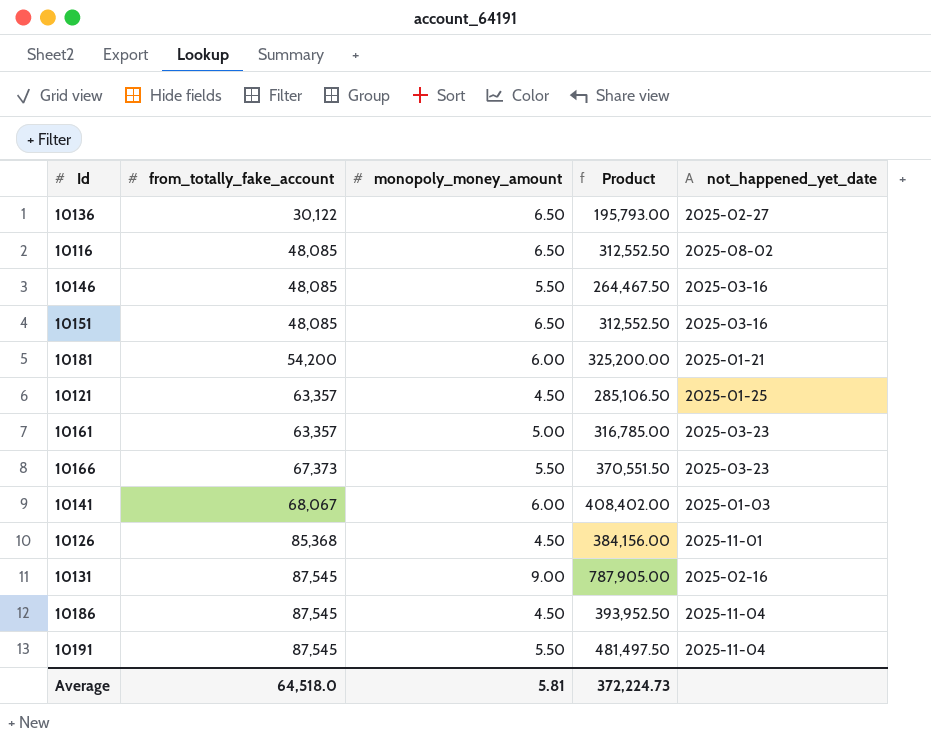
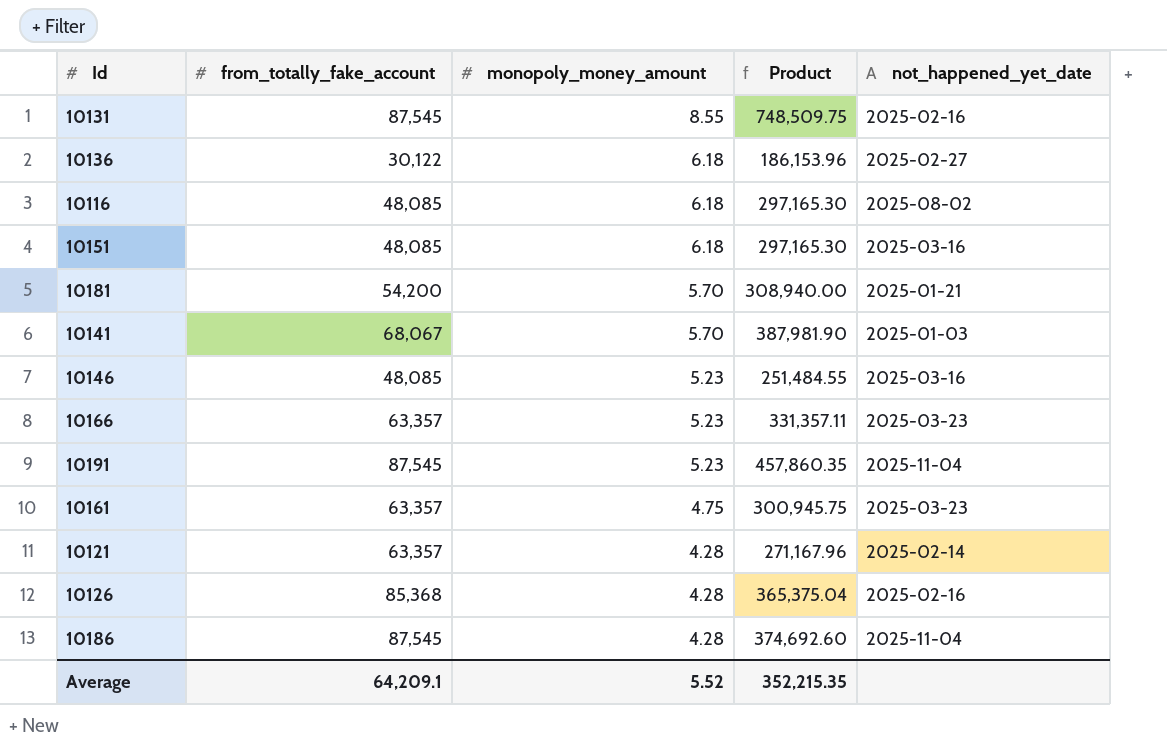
row order: from_totally_fake_account ascending -> monopoly_money_amount descending
10131 | monopoly_money_amount: 9.00 -> 8.55
10131 | Product: 787,905.00 -> 748,509.75
10136 | monopoly_money_amount: 6.50 -> 6.18
10136 | Product: 195,793.00 -> 186,153.96
10116 | monopoly_money_amount: 6.50 -> 6.18
10116 | Product: 312,552.50 -> 297,165.30
10151 | monopoly_money_amount: 6.50 -> 6.18
10151 | Product: 312,552.50 -> 297,165.30
10181 | monopoly_money_amount: 6.00 -> 5.70
10181 | Product: 325,200.00 -> 308,940.00
10141 | monopoly_money_amount: 6.00 -> 5.70
10141 | Product: 408,402.00 -> 387,981.90
10146 | monopoly_money_amount: 5.50 -> 5.23
10146 | Product: 264,467.50 -> 251,484.55
10166 | from_totally_fake_account: 67,373 -> 63,357
10166 | monopoly_money_amount: 5.50 -> 5.23
10166 | Product: 370,551.50 -> 331,357.11
10191 | monopoly_money_amount: 5.50 -> 5.23
10191 | Product: 481,497.50 -> 457,860.35
10161 | monopoly_money_amount: 5.00 -> 4.75
10161 | Product: 316,785.00 -> 300,945.75
10121 | monopoly_money_amount: 4.50 -> 4.28
10121 | Product: 285,106.50 -> 271,167.96
10121 | not_happened_yet_date: 2025-01-25 -> 2025-02-14
10126 | monopoly_money_amount: 4.50 -> 4.28
10126 | Product: 384,156.00 -> 365,375.04
10126 | not_happened_yet_date: 2025-11-01 -> 2025-02-16
10186 | monopoly_money_amount: 4.50 -> 4.28
10186 | Product: 393,952.50 -> 374,692.60
Average | from_totally_fake_account: 64,518.0 -> 64,209.1
Average | monopoly_money_amount: 5.81 -> 5.52
Average | Product: 372,224.73 -> 352,215.35

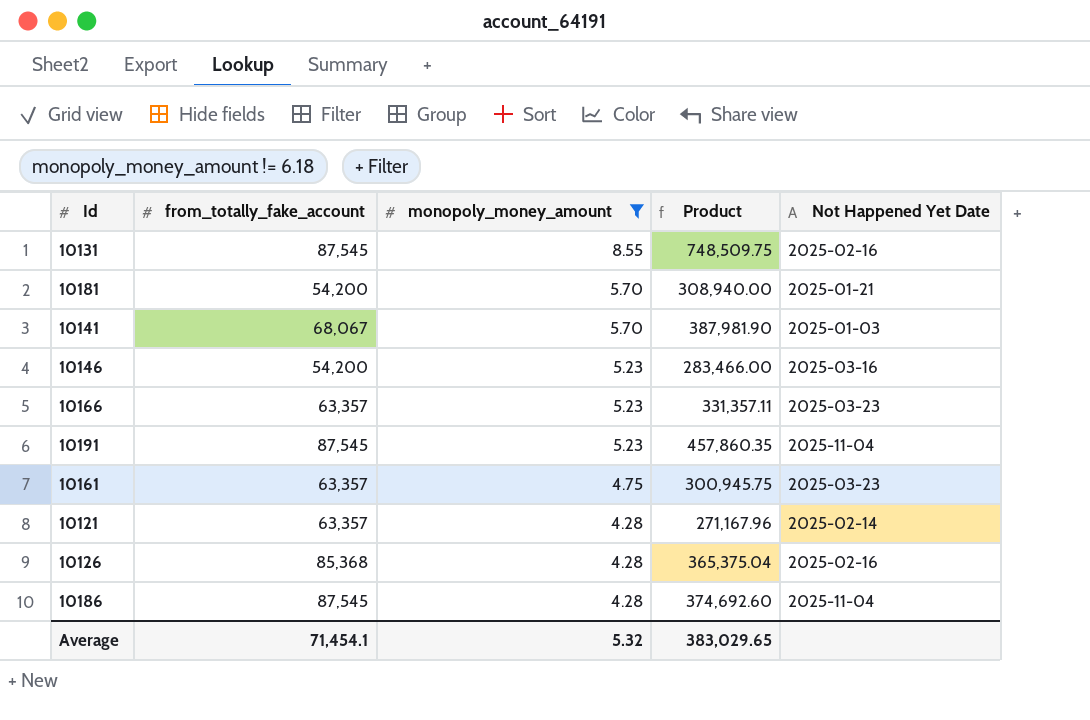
filter: none -> monopoly_money_amount != 6.18
column name: not_happened_yet_date -> Not Happened Yet Date
10146 | from_totally_fake_account: 48,085 -> 54,200
10146 | Product: 251,484.55 -> 283,466.00
Average | from_totally_fake_account: 64,209.1 -> 71,454.1
Average | monopoly_money_amount: 5.52 -> 5.32
Average | Product: 352,215.35 -> 383,029.65

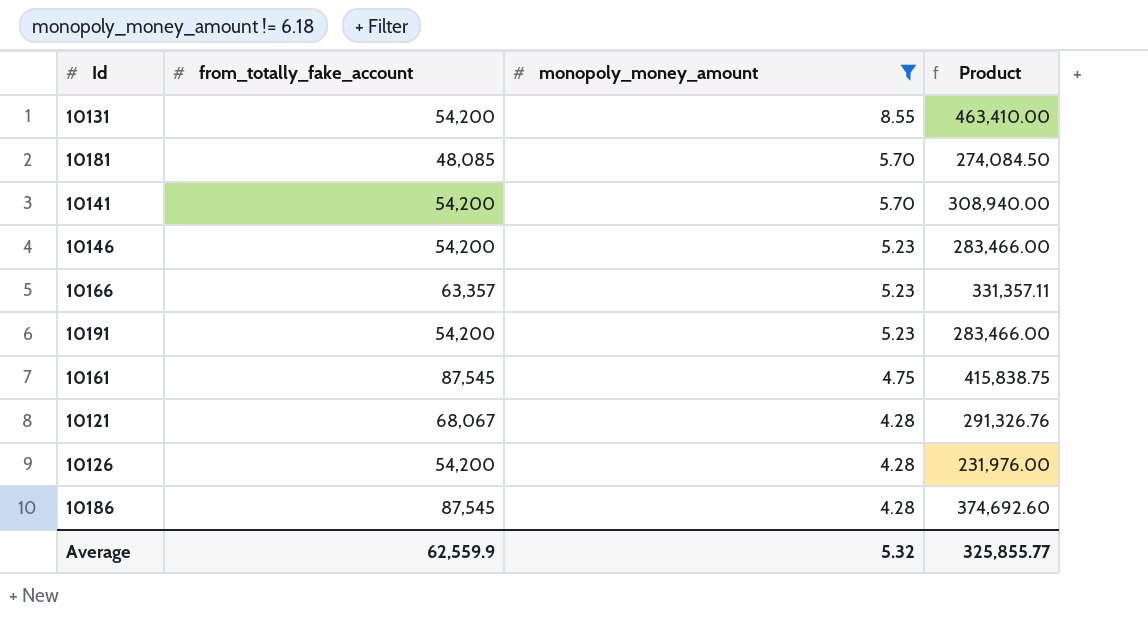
column Not Happened Yet Date | position: 5 -> none
10131 | from_totally_fake_account: 87,545 -> 54,200
10131 | Product: 748,509.75 -> 463,410.00
10181 | from_totally_fake_account: 54,200 -> 48,085
10181 | Product: 308,940.00 -> 274,084.50
10141 | from_totally_fake_account: 68,067 -> 54,200
10141 | Product: 387,981.90 -> 308,940.00
10191 | from_totally_fake_account: 87,545 -> 54,200
10191 | Product: 457,860.35 -> 283,466.00
10161 | from_totally_fake_account: 63,357 -> 87,545
10161 | Product: 300,945.75 -> 415,838.75
10121 | from_totally_fake_account: 63,357 -> 68,067
10121 | Product: 271,167.96 -> 291,326.76
10126 | from_totally_fake_account: 85,368 -> 54,200
10126 | Product: 365,375.04 -> 231,976.00
Average | from_totally_fake_account: 71,454.1 -> 62,559.9
Average | Product: 383,029.65 -> 325,855.77

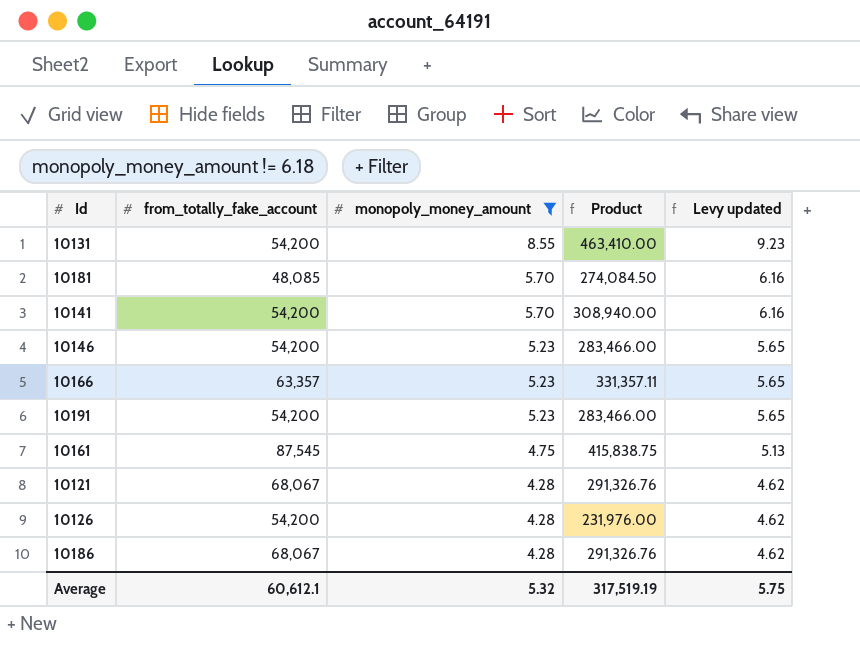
column Levy updated | formula: none -> [monopoly_money_amount] * 1.08
10186 | from_totally_fake_account: 87,545 -> 68,067
10186 | Product: 374,692.60 -> 291,326.76
Average | from_totally_fake_account: 62,559.9 -> 60,612.1
Average | Product: 325,855.77 -> 317,519.19

